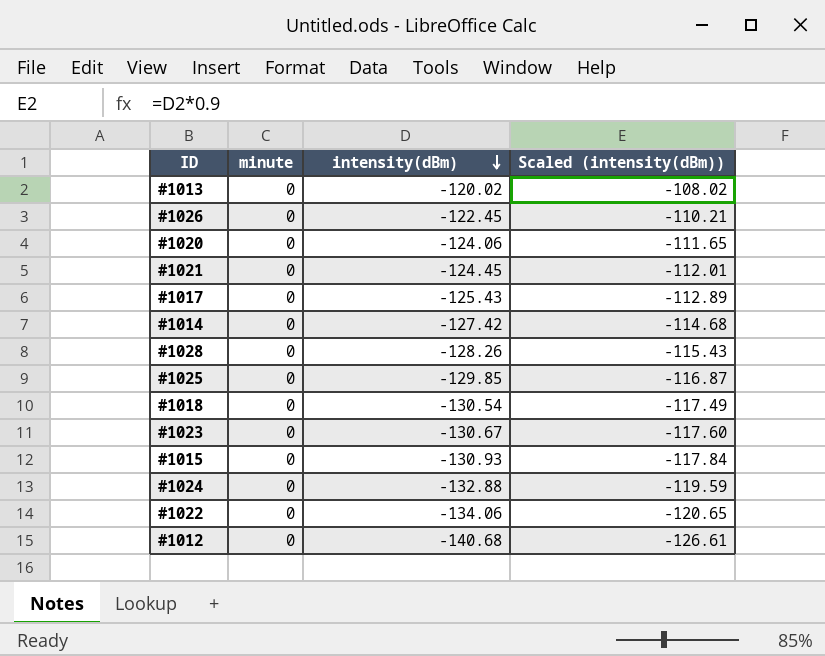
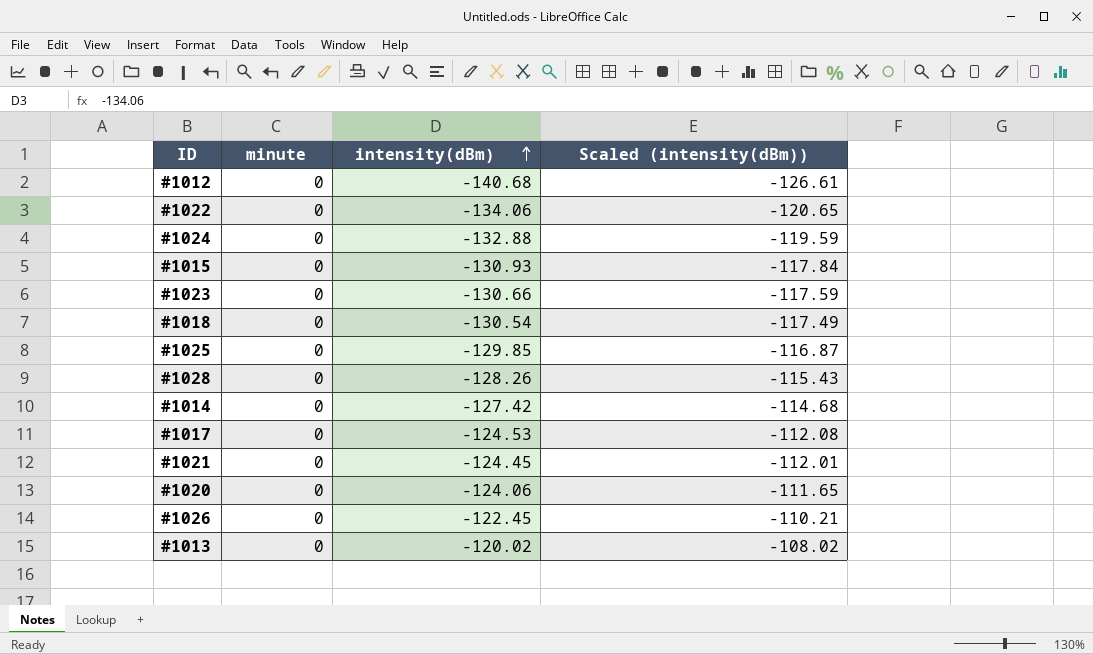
row order: intensity(dBm) descending -> intensity(dBm) ascending
#1023 | intensity(dBm): -130.67 -> -130.66
#1023 | Scaled (intensity(dBm)): -117.60 -> -117.59
#1017 | intensity(dBm): -125.43 -> -124.53
#1017 | Scaled (intensity(dBm)): -112.89 -> -112.08

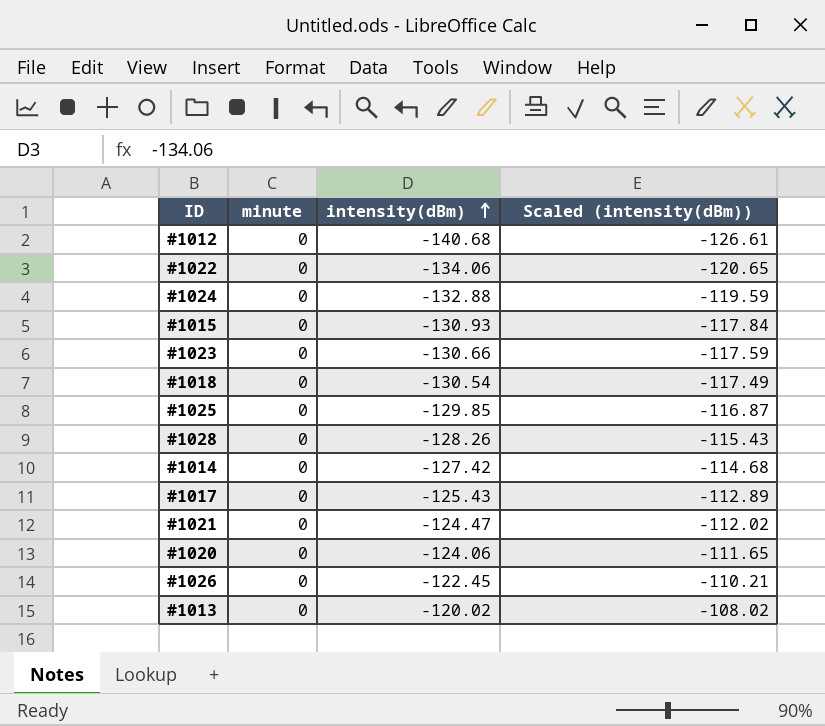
#1017 | intensity(dBm): -124.53 -> -125.43
#1017 | Scaled (intensity(dBm)): -112.08 -> -112.89
#1021 | intensity(dBm): -124.45 -> -124.47
#1021 | Scaled (intensity(dBm)): -112.01 -> -112.02

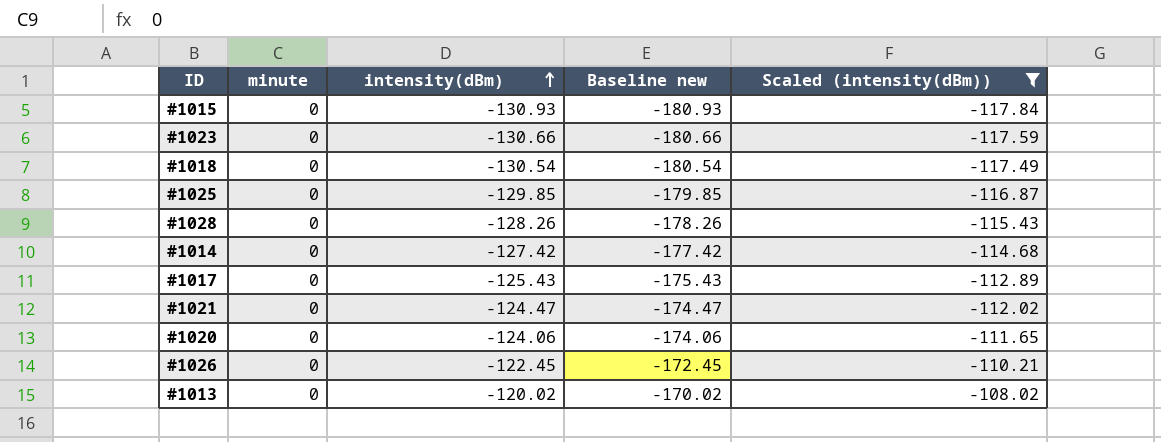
filter: none -> Scaled (intensity(dBm)) >= -117.84
column Baseline new | formula: none -> [intensity(dBm)] - 50

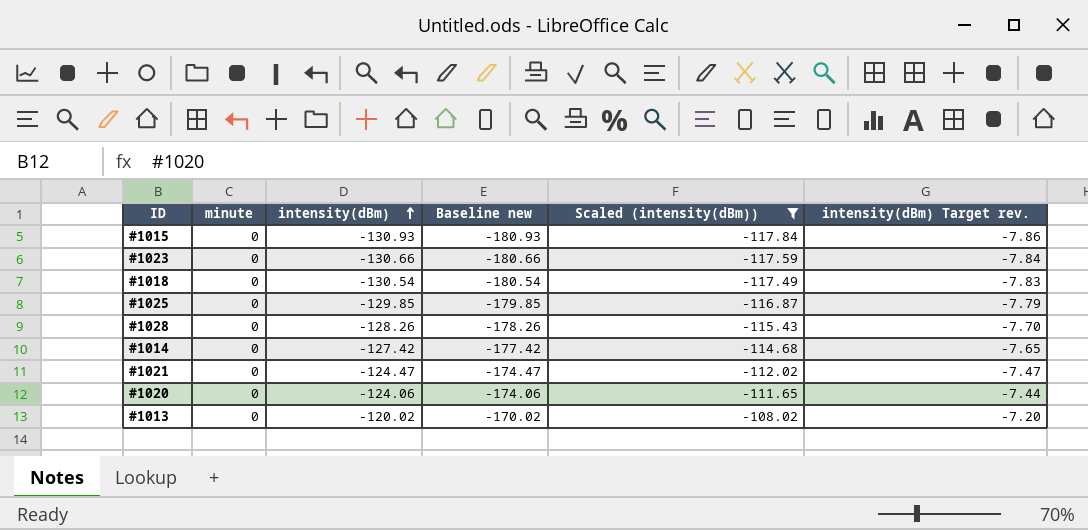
column intensity(dBm) Target rev. | formula: none -> [intensity(dBm)] * 0.06
row #1017: 0 | -125.43 | -175.43 | -112.89 -> none
row #1026: 0 | -122.45 | -172.45 | -110.21 -> none

